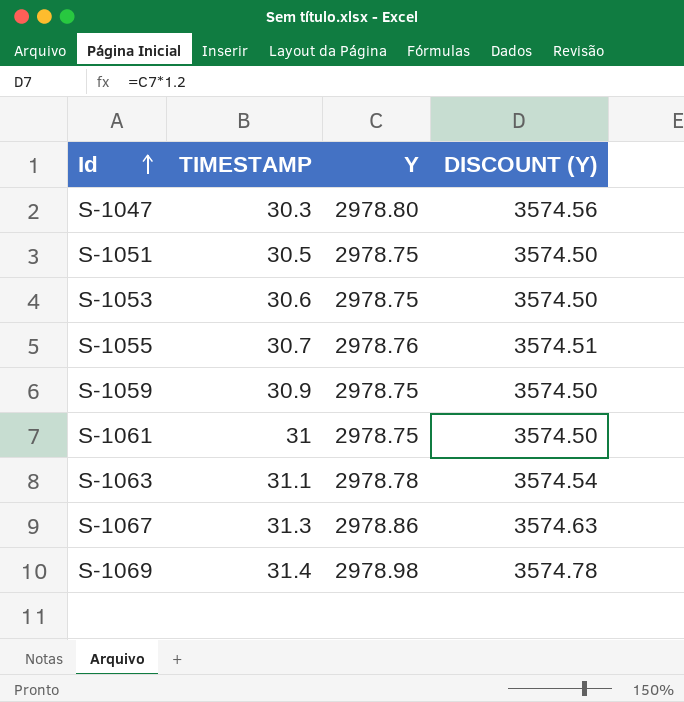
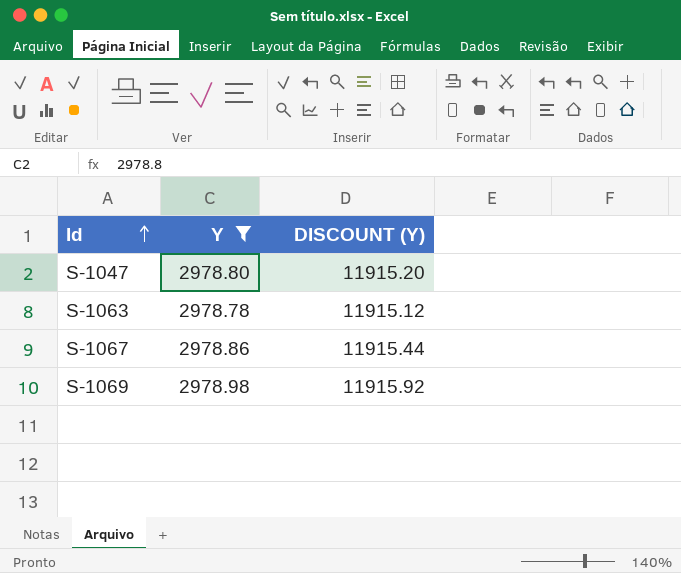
filter: none -> Y >= 2978.78
column TIMESTAMP | position: 2 -> none
column DISCOUNT (Y) | formula: [Y] * 1.2 -> [Y] * 4

